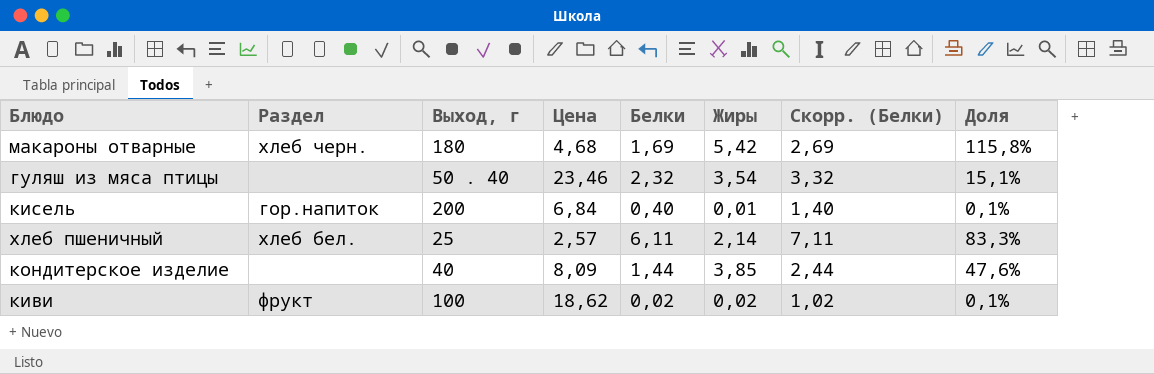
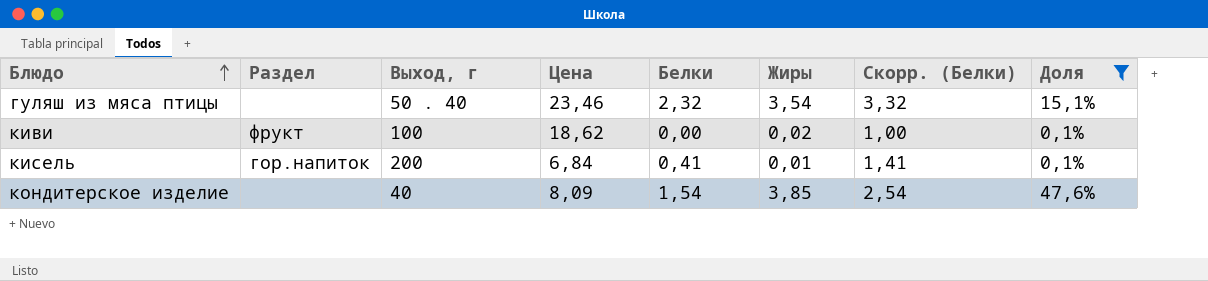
filter: none -> Доля <= 47,6%
row order: none -> Блюдо ascending
киви | Белки: 0,02 -> 0,00
киви | Скорр. (Белки): 1,02 -> 1,00
кисель | Белки: 0,40 -> 0,41
кисель | Скорр. (Белки): 1,40 -> 1,41
кондитерское изделие | Белки: 1,44 -> 1,54
кондитерское изделие | Скорр. (Белки): 2,44 -> 2,54

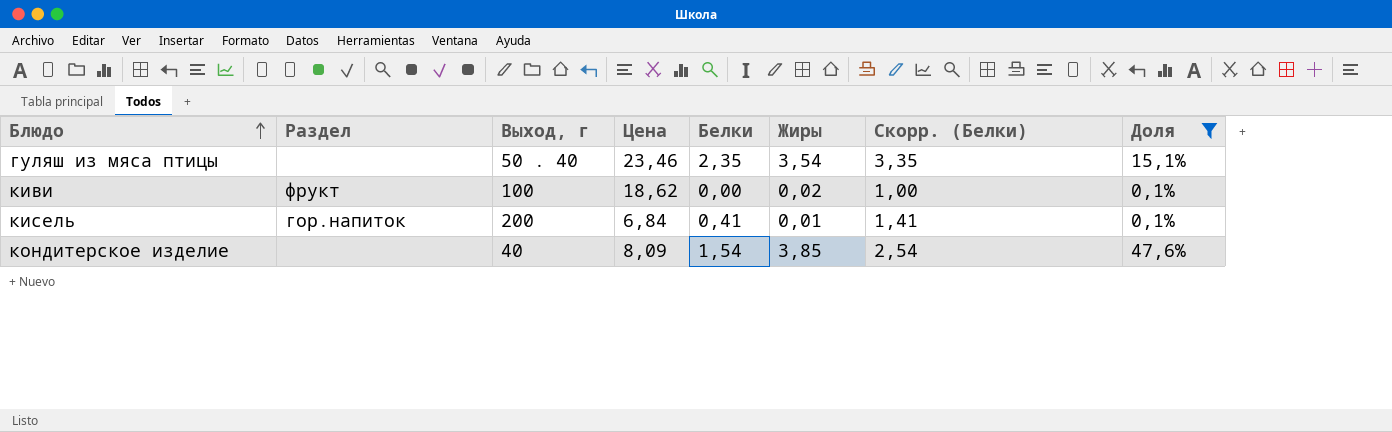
гуляш из мяса птицы | Белки: 2,32 -> 2,35
гуляш из мяса птицы | Скорр. (Белки): 3,32 -> 3,35

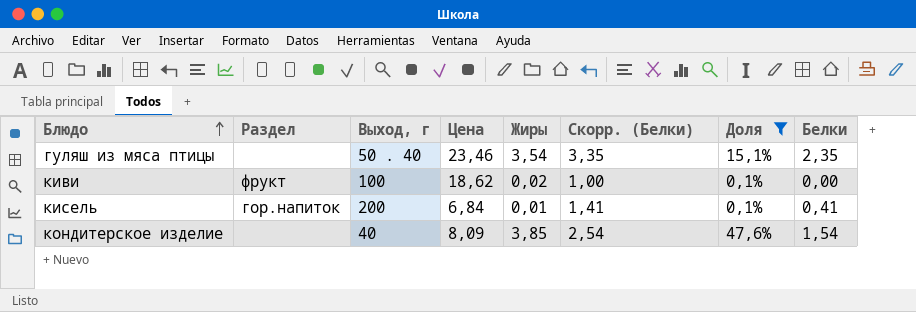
column Белки | position: 5 -> 8

